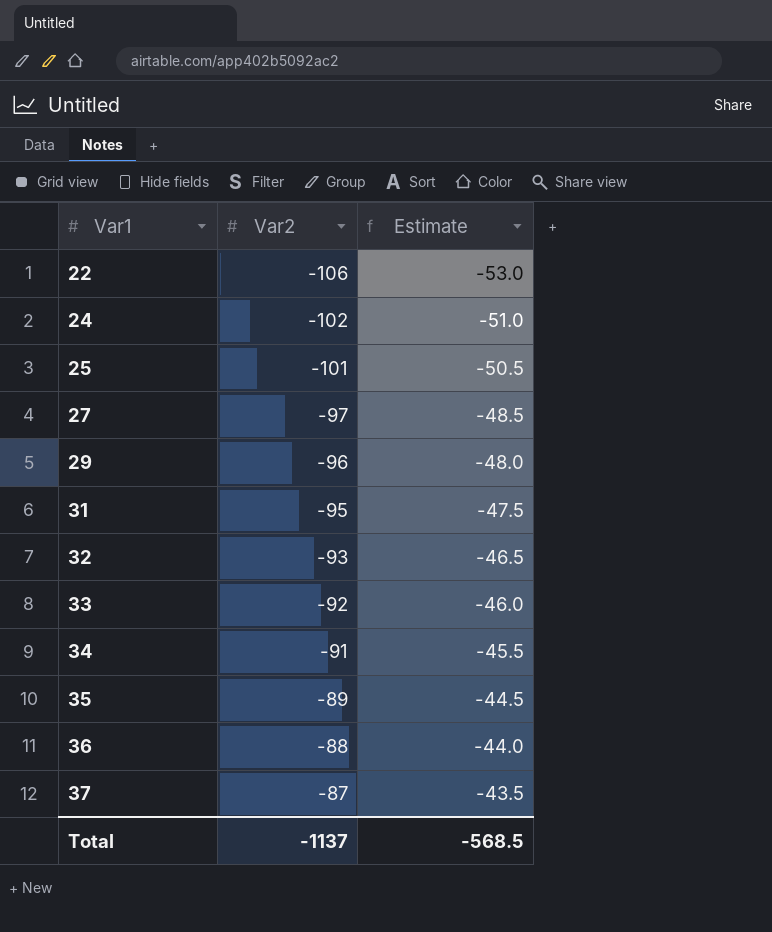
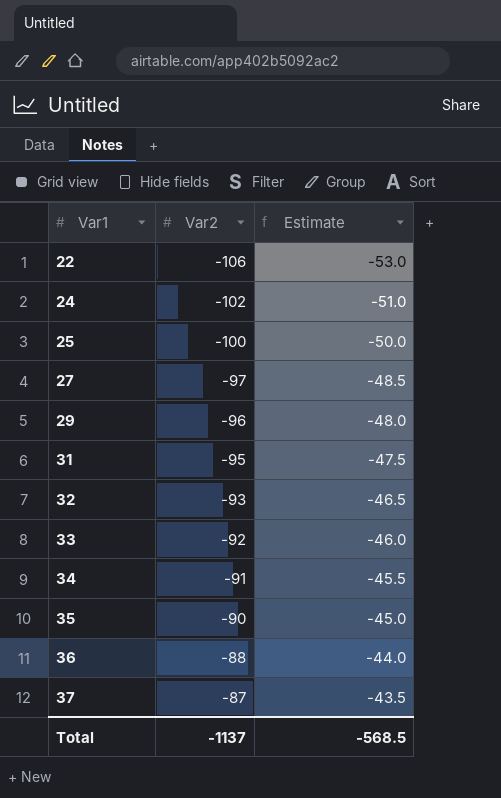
25 | Var2: -101 -> -100
25 | Estimate: -50.5 -> -50.0
35 | Var2: -89 -> -90
35 | Estimate: -44.5 -> -45.0

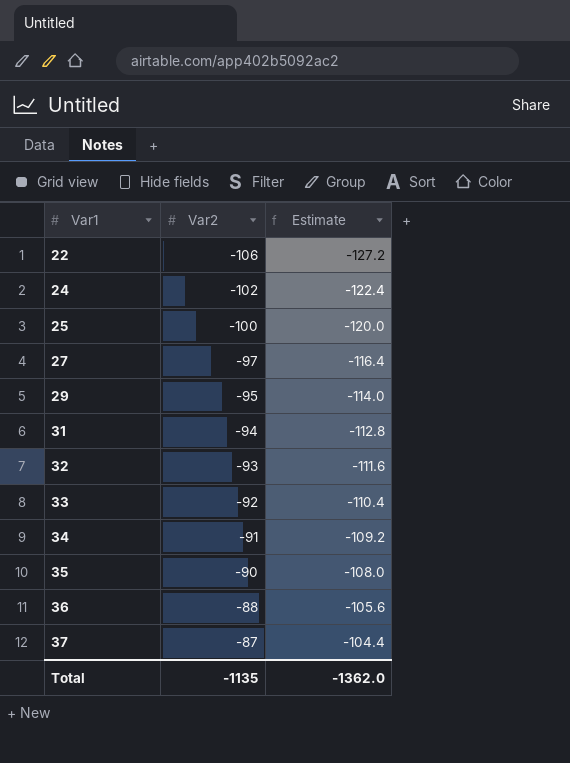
column Estimate | formula: [Var2] * 0.5 -> [Var2] * 1.2
29 | Var2: -96 -> -95
31 | Var2: -95 -> -94
Total | Var2: -1137 -> -1135
Total | Estimate: -568.5 -> -1362.0

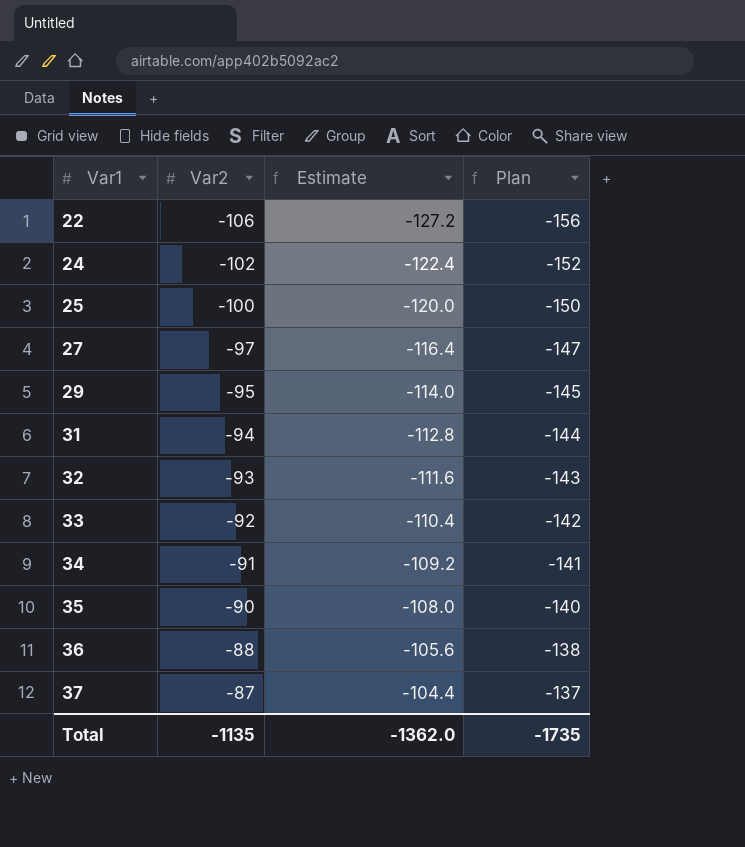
column Plan | formula: none -> [Var2] - 50

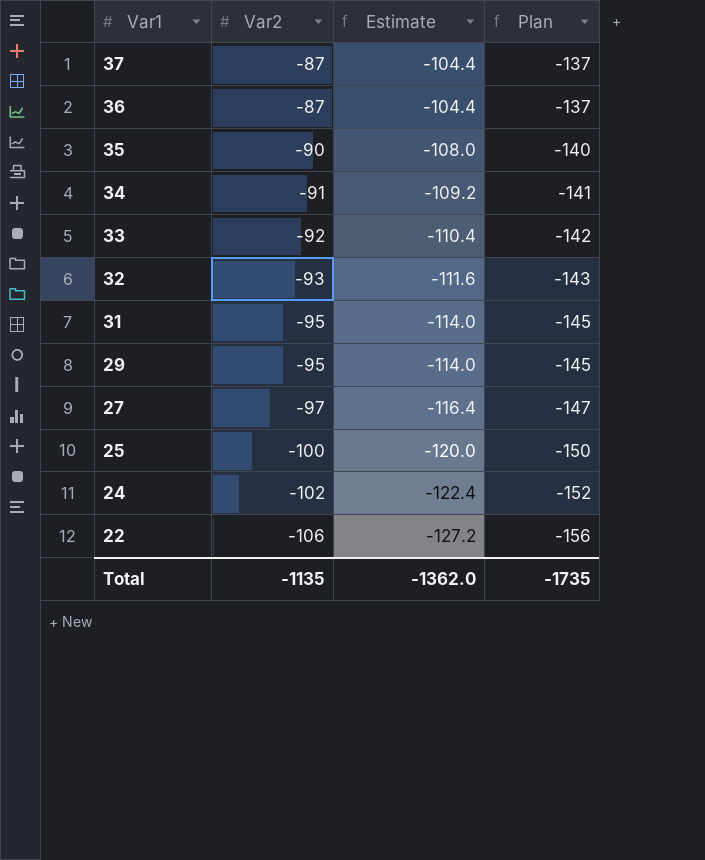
row order: Var1 ascending -> Var1 descending
36 | Var2: -88 -> -87
36 | Estimate: -105.6 -> -104.4
36 | Plan: -138 -> -137
31 | Var2: -94 -> -95
31 | Estimate: -112.8 -> -114.0
31 | Plan: -144 -> -145

